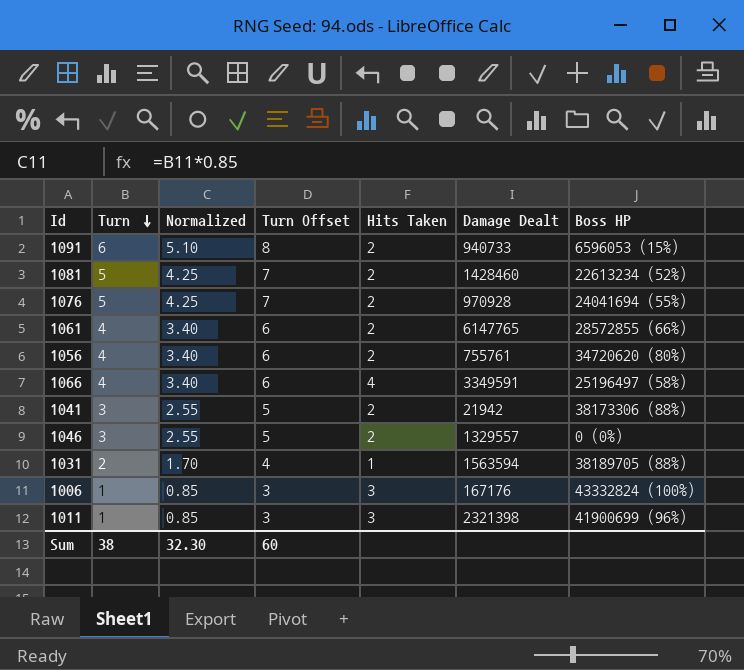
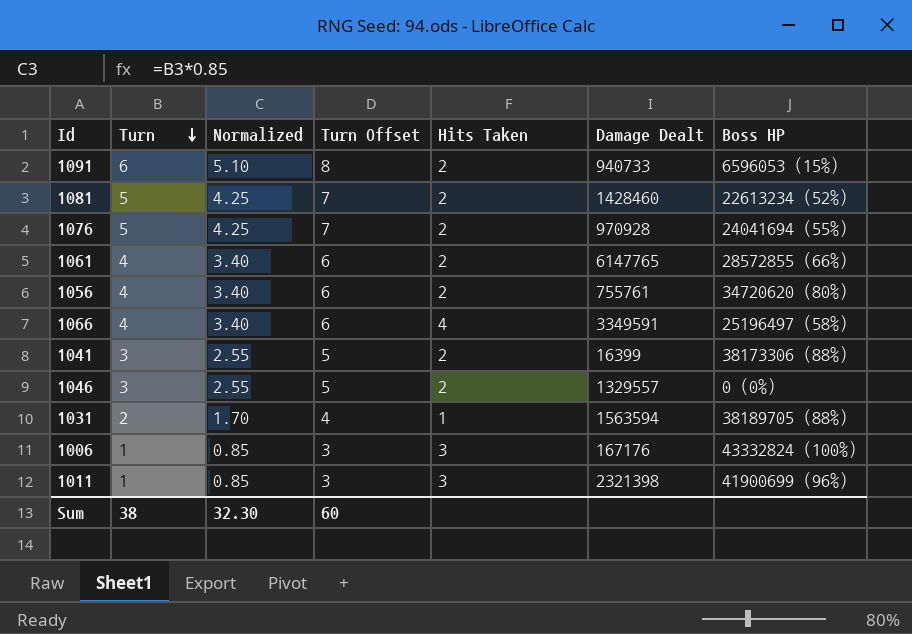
1041 | Damage Dealt: 21942 -> 16399

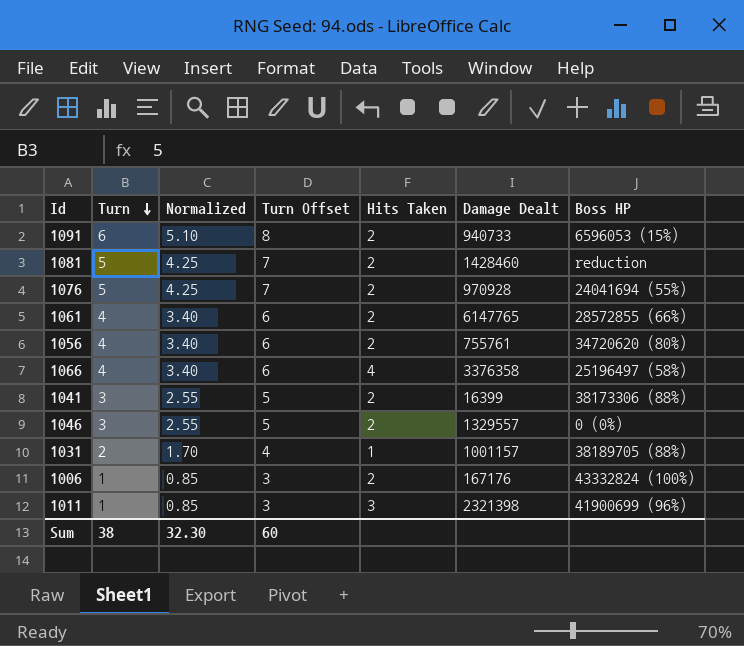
1081 | Boss HP: 22613234 (52%) -> reduction
1066 | Damage Dealt: 3349591 -> 3376358
1031 | Damage Dealt: 1563594 -> 1001157
1006 | Hits Taken: 3 -> 2

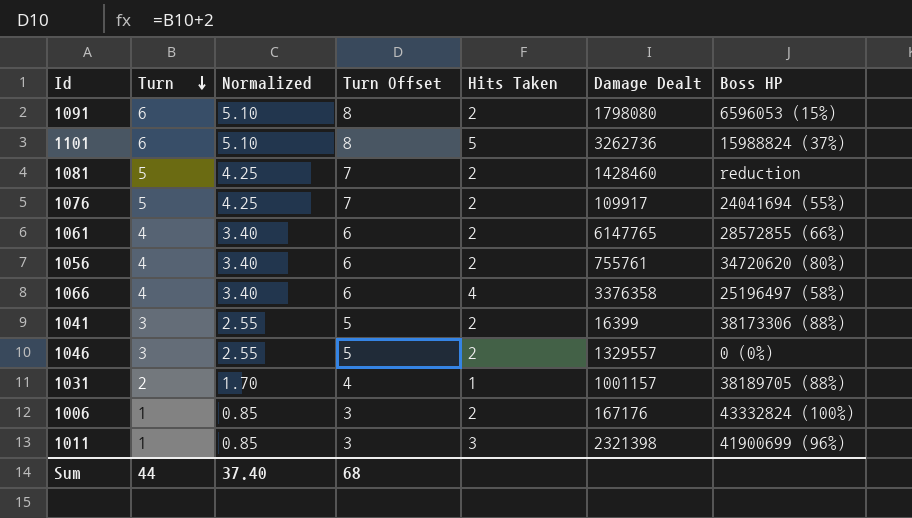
1091 | Damage Dealt: 940733 -> 1798080
row 1101: none -> 6 | 5.10 | 8 | 5 | 3262736 | 15988824 (37%)
1076 | Damage Dealt: 970928 -> 109917
Sum | Turn: 38 -> 44
Sum | Normalized: 32.30 -> 37.40
Sum | Turn Offset: 60 -> 68

